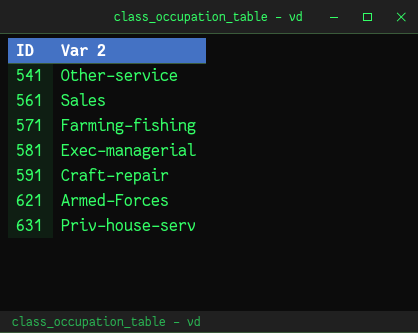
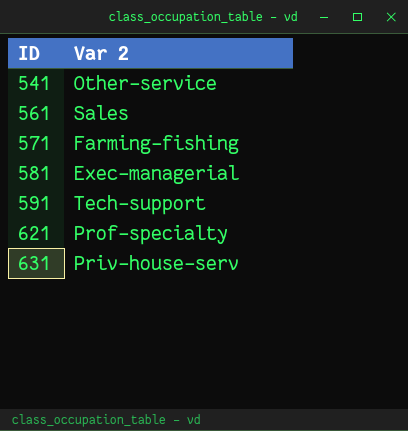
591 | Var 2: Craft-repair -> Tech-support
621 | Var 2: Armed-Forces -> Prof-specialty

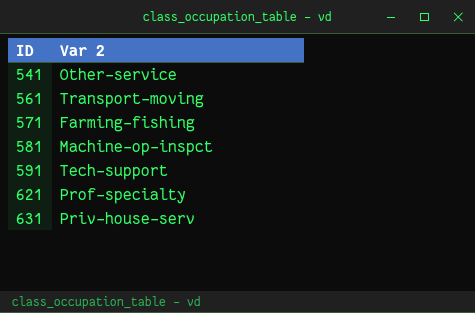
561 | Var 2: Sales -> Transport-moving
581 | Var 2: Exec-managerial -> Machine-op-inspct

